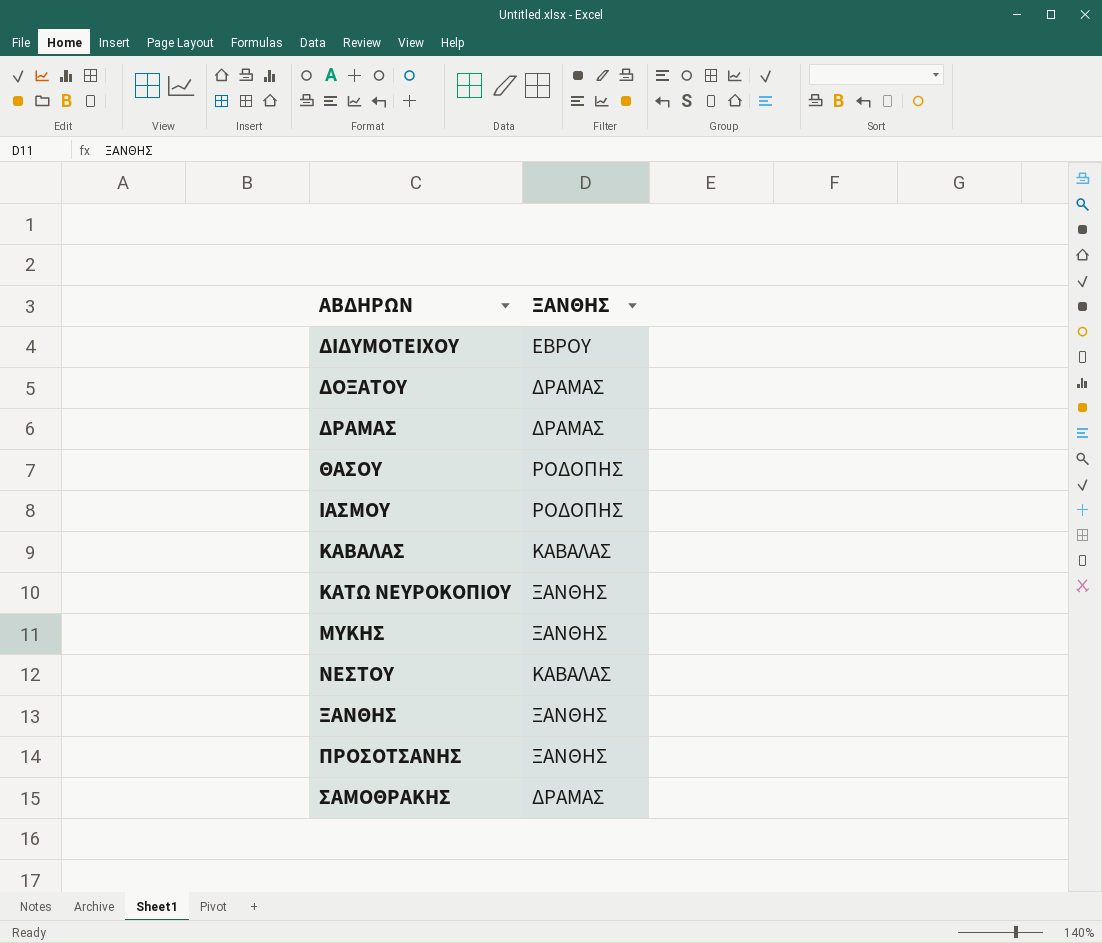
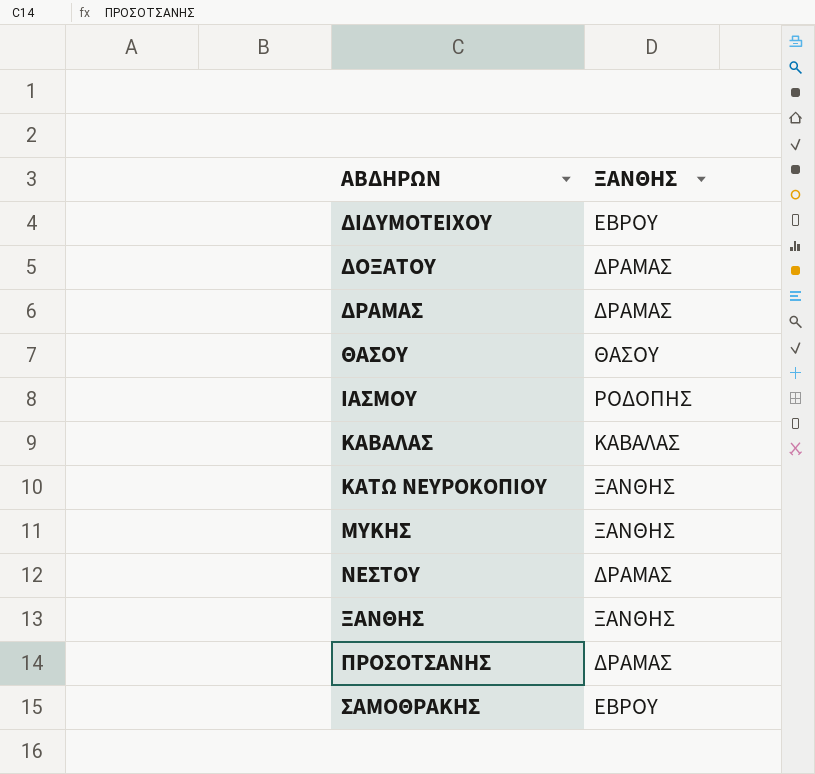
ΘΑΣΟΥ | ΞΑΝΘΗΣ: ΡΟΔΟΠΗΣ -> ΘΑΣΟΥ
ΝΕΣΤΟΥ | ΞΑΝΘΗΣ: ΚΑΒΑΛΑΣ -> ΔΡΑΜΑΣ
ΠΡΟΣΟΤΣΑΝΗΣ | ΞΑΝΘΗΣ: ΞΑΝΘΗΣ -> ΔΡΑΜΑΣ
ΣΑΜΟΘΡΑΚΗΣ | ΞΑΝΘΗΣ: ΔΡΑΜΑΣ -> ΕΒΡΟΥ

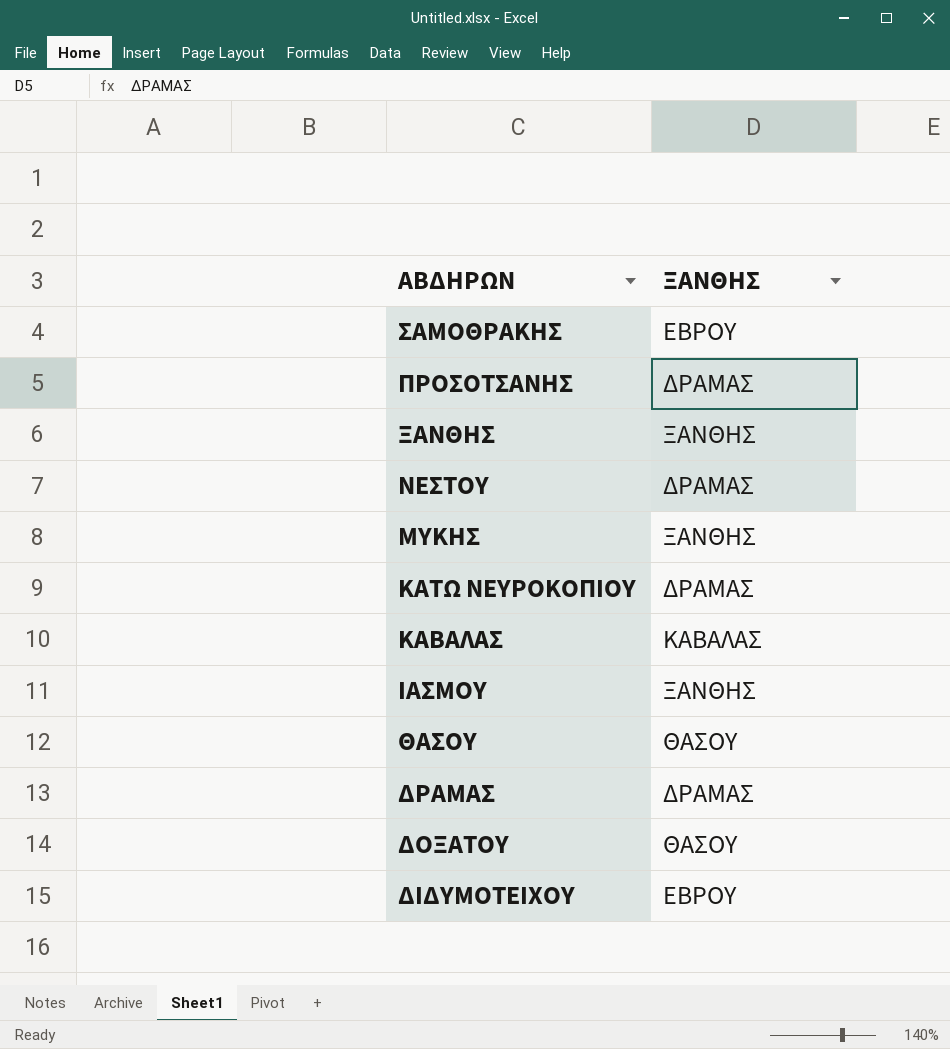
row order: ΑΒΔΗΡΩΝ ascending -> ΑΒΔΗΡΩΝ descending
ΚΑΤΩ ΝΕΥΡΟΚΟΠΙΟΥ | ΞΑΝΘΗΣ: ΞΑΝΘΗΣ -> ΔΡΑΜΑΣ
ΙΑΣΜΟΥ | ΞΑΝΘΗΣ: ΡΟΔΟΠΗΣ -> ΞΑΝΘΗΣ
ΔΟΞΑΤΟΥ | ΞΑΝΘΗΣ: ΔΡΑΜΑΣ -> ΘΑΣΟΥ

